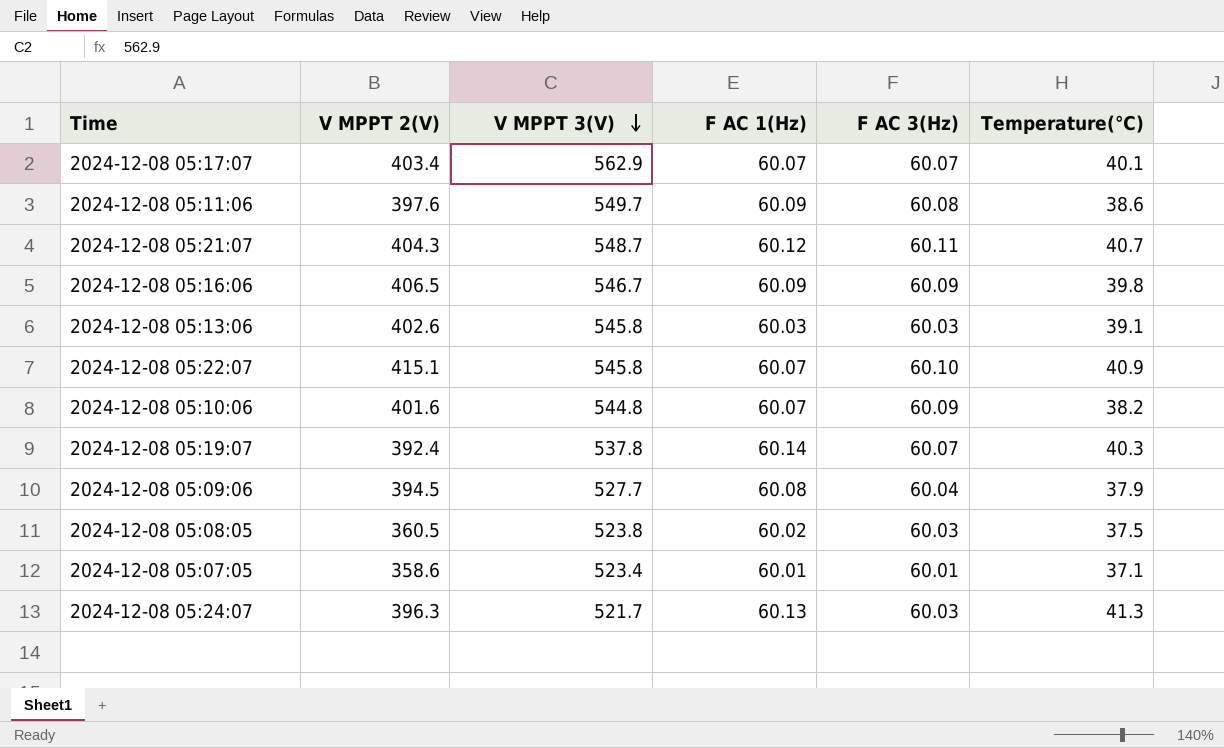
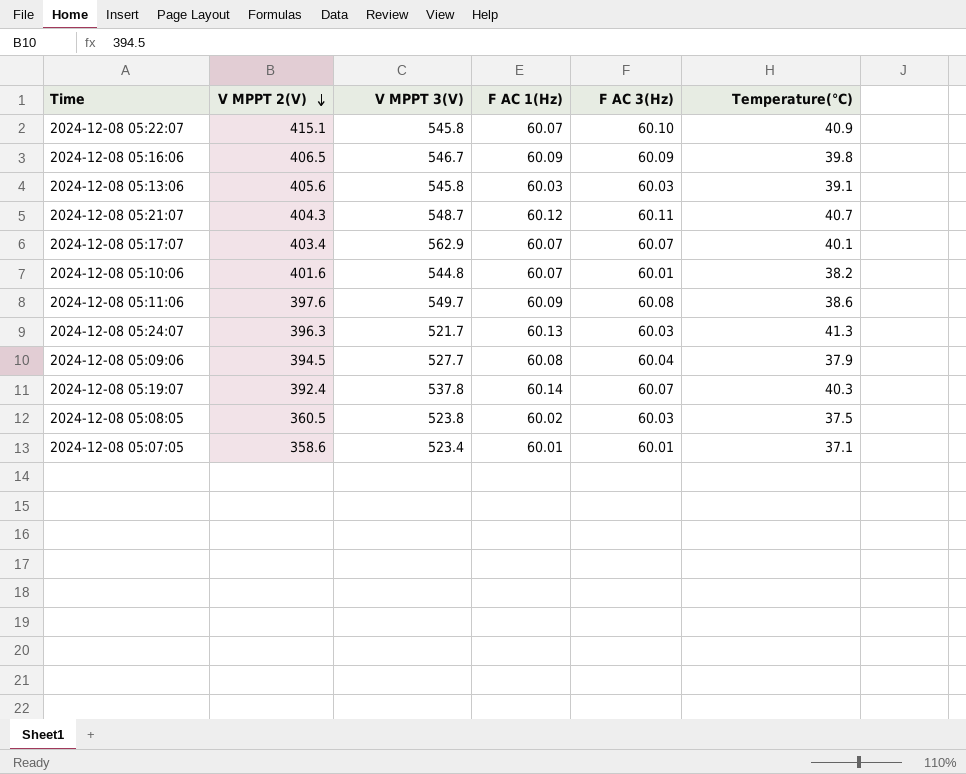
row order: V MPPT 3(V) descending -> V MPPT 2(V) descending
2024-12-08 05:13:06 | V MPPT 2(V): 402.6 -> 405.6
2024-12-08 05:10:06 | F AC 3(Hz): 60.09 -> 60.01

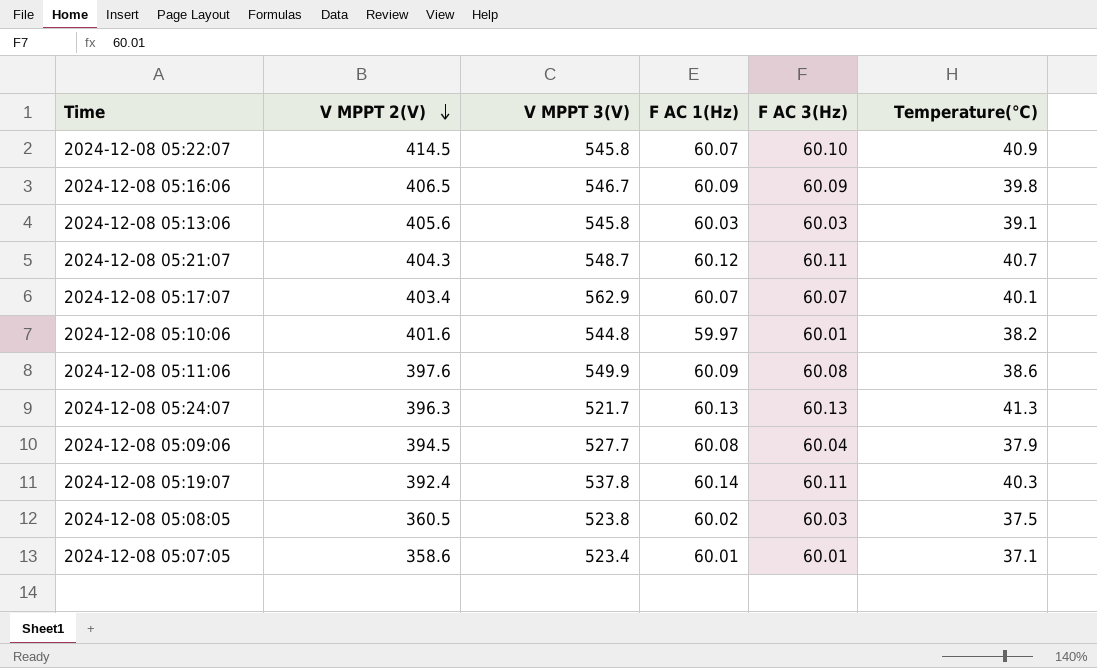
2024-12-08 05:22:07 | V MPPT 2(V): 415.1 -> 414.5
2024-12-08 05:10:06 | F AC 1(Hz): 60.07 -> 59.97
2024-12-08 05:11:06 | V MPPT 3(V): 549.7 -> 549.9
2024-12-08 05:24:07 | F AC 3(Hz): 60.03 -> 60.13
2024-12-08 05:19:07 | F AC 3(Hz): 60.07 -> 60.11

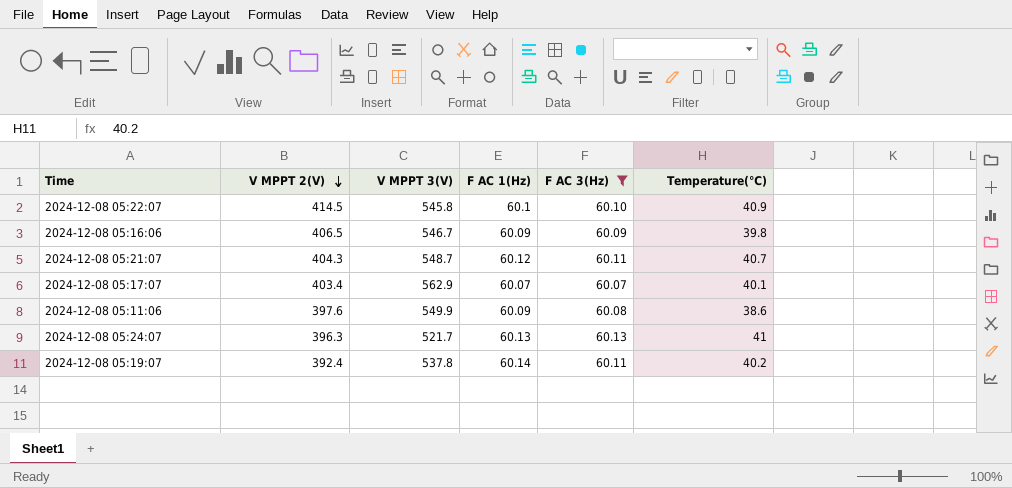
filter: none -> F AC 3(Hz) >= 60.07
2024-12-08 05:22:07 | F AC 1(Hz): 60.07 -> 60.1
2024-12-08 05:24:07 | Temperature(℃): 41.3 -> 41
2024-12-08 05:19:07 | Temperature(℃): 40.3 -> 40.2

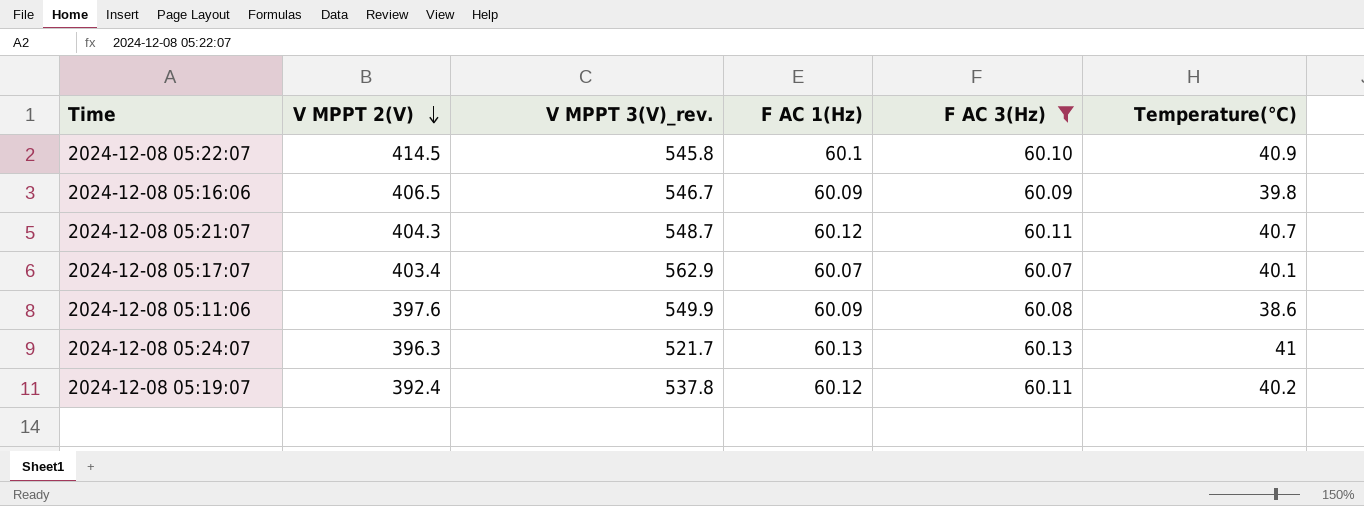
column name: V MPPT 3(V) -> V MPPT 3(V)_rev.
2024-12-08 05:19:07 | F AC 1(Hz): 60.14 -> 60.12

